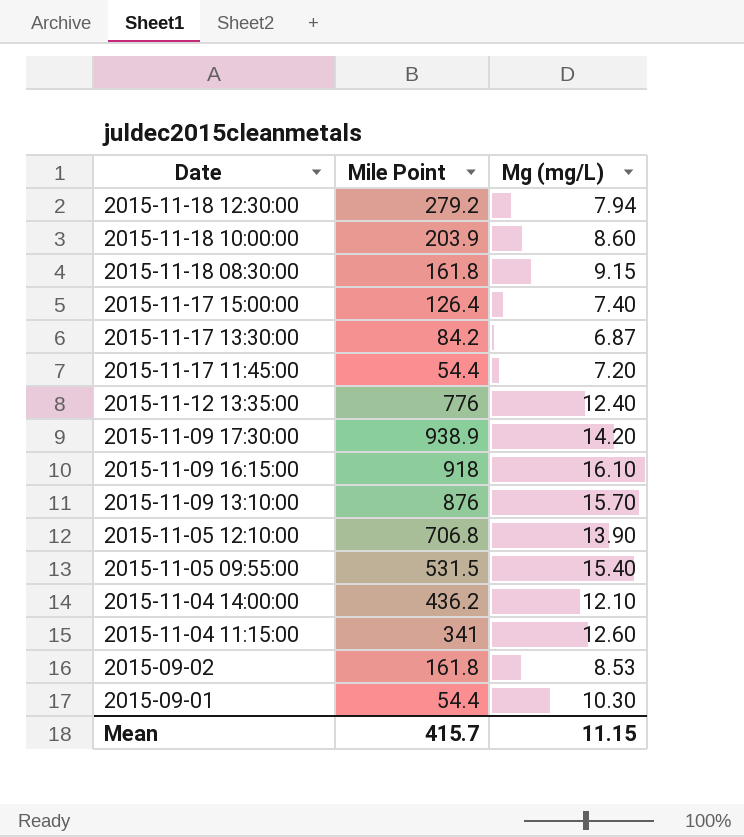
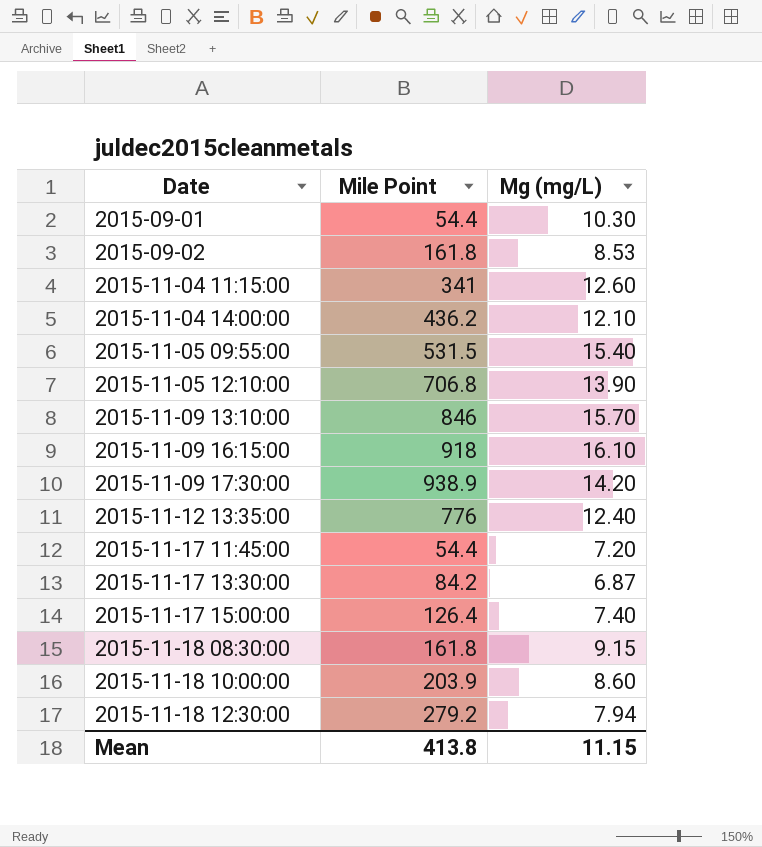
row order: Date descending -> Date ascending
2015-11-09 13:10:00 | Mile Point: 876 -> 846
Mean | Mile Point: 415.7 -> 413.8

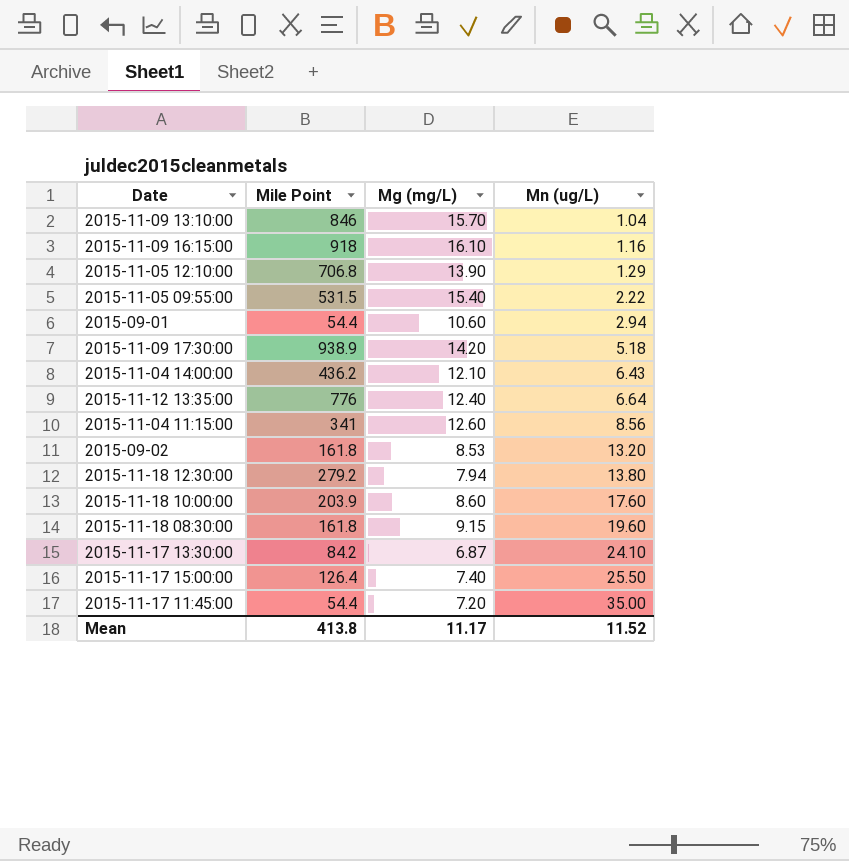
row order: Date ascending -> Mn (ug/L) ascending
column Mn (ug/L) | position: none -> 4
2015-09-01 | Mg (mg/L): 10.30 -> 10.60
Mean | Mg (mg/L): 11.15 -> 11.17

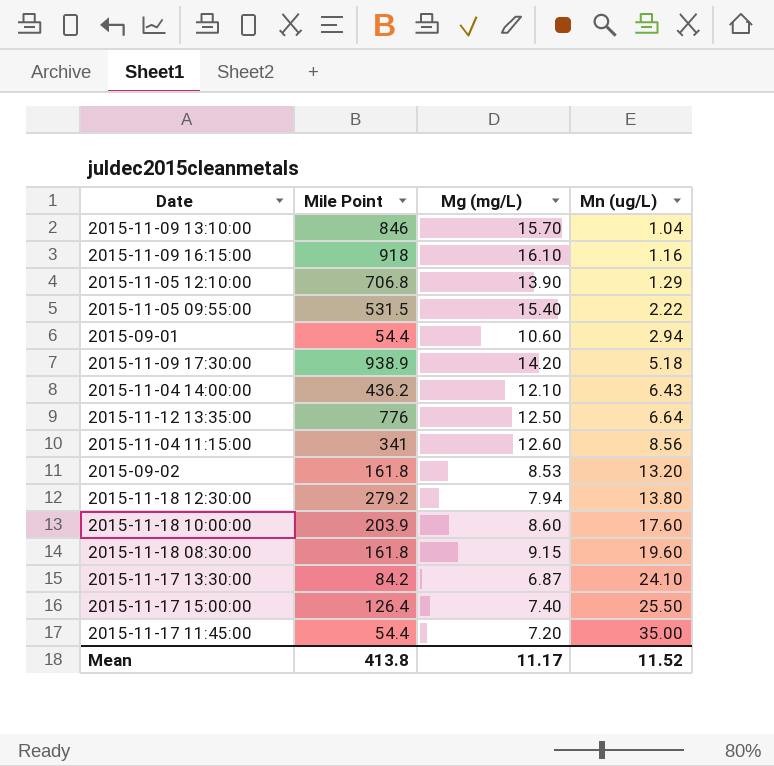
2015-11-12 13:35:00 | Mg (mg/L): 12.40 -> 12.50

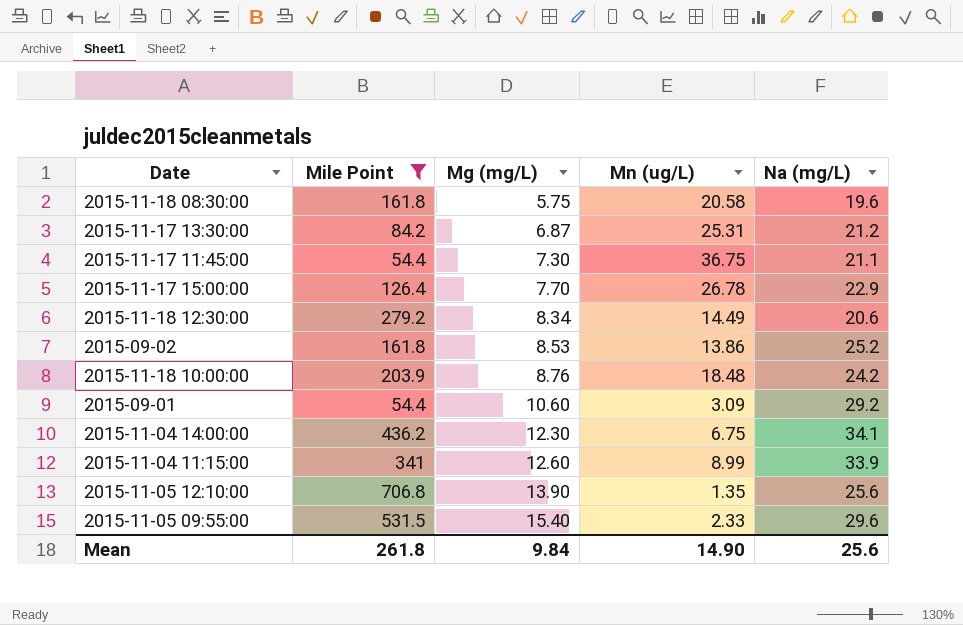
filter: none -> Mile Point <= 706.8
row order: Mn (ug/L) ascending -> Mg (mg/L) ascending
column Na (mg/L) | position: none -> 5
2015-11-18 08:30:00 | Mg (mg/L): 9.15 -> 5.75
2015-11-18 08:30:00 | Mn (ug/L): 19.60 -> 20.58
2015-11-17 13:30:00 | Mn (ug/L): 24.10 -> 25.31
2015-11-17 11:45:00 | Mg (mg/L): 7.20 -> 7.30
2015-11-17 11:45:00 | Mn (ug/L): 35.00 -> 36.75
2015-11-17 15:00:00 | Mg (mg/L): 7.40 -> 7.70
2015-11-17 15:00:00 | Mn (ug/L): 25.50 -> 26.78
2015-11-18 12:30:00 | Mg (mg/L): 7.94 -> 8.34
2015-11-18 12:30:00 | Mn (ug/L): 13.80 -> 14.49
2015-09-02 | Mn (ug/L): 13.20 -> 13.86
2015-11-18 10:00:00 | Mg (mg/L): 8.60 -> 8.76
2015-11-18 10:00:00 | Mn (ug/L): 17.60 -> 18.48
2015-09-01 | Mn (ug/L): 2.94 -> 3.09
2015-11-04 14:00:00 | Mg (mg/L): 12.10 -> 12.30
2015-11-04 14:00:00 | Mn (ug/L): 6.43 -> 6.75
2015-11-04 11:15:00 | Mn (ug/L): 8.56 -> 8.99
2015-11-05 12:10:00 | Mn (ug/L): 1.29 -> 1.35
2015-11-05 09:55:00 | Mn (ug/L): 2.22 -> 2.33
Mean | Mile Point: 413.8 -> 261.8
Mean | Mg (mg/L): 11.17 -> 9.84
Mean | Mn (ug/L): 11.52 -> 14.90

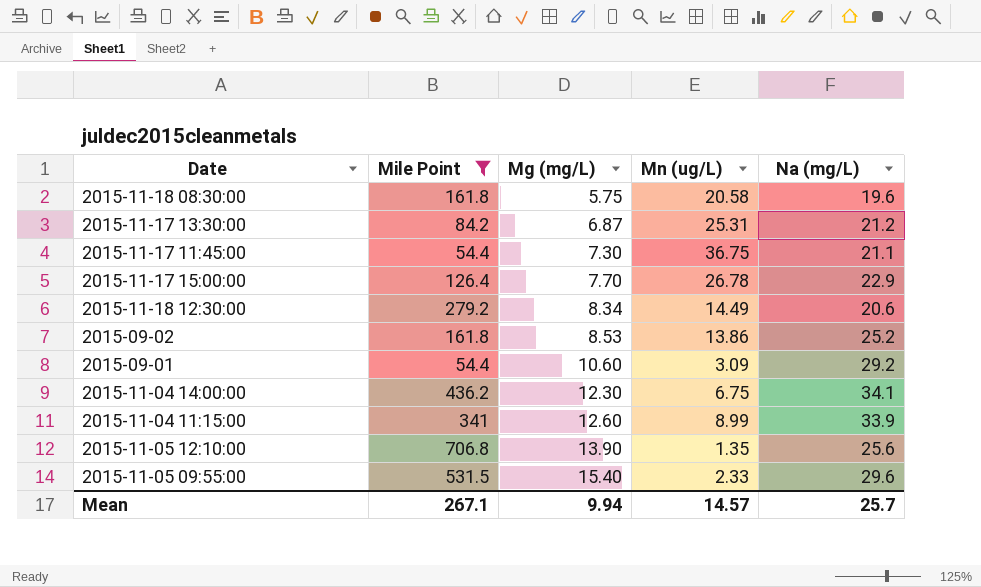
row 2015-11-18 10:00:00: 203.9 | 8.76 | 18.48 | 24.2 -> none
Mean | Mile Point: 261.8 -> 267.1
Mean | Mg (mg/L): 9.84 -> 9.94
Mean | Mn (ug/L): 14.90 -> 14.57
Mean | Na (mg/L): 25.6 -> 25.7

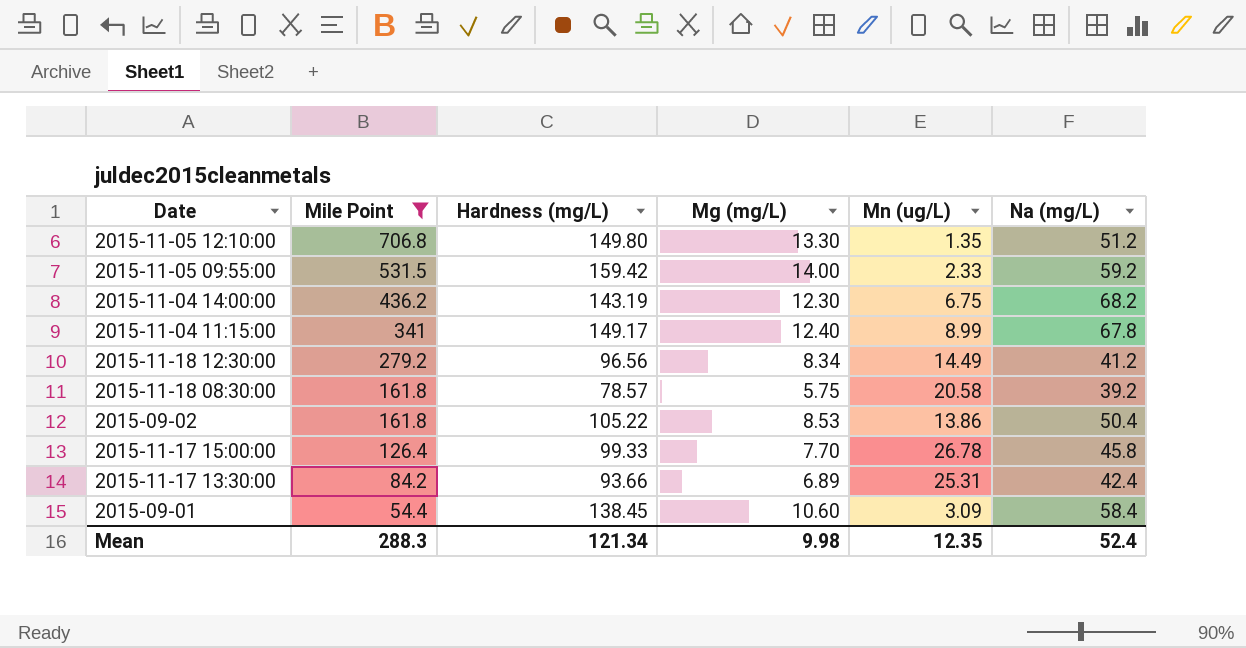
row order: Mg (mg/L) ascending -> Mile Point descending
column Hardness (mg/L) | position: none -> 3
row 2015-11-17 11:45:00: 54.4 | 7.30 | 36.75 | 21.1 -> none
2015-11-05 12:10:00 | Mg (mg/L): 13.90 -> 13.30
2015-11-05 12:10:00 | Na (mg/L): 25.6 -> 51.2
2015-11-05 09:55:00 | Mg (mg/L): 15.40 -> 14.00
2015-11-05 09:55:00 | Na (mg/L): 29.6 -> 59.2
2015-11-04 14:00:00 | Na (mg/L): 34.1 -> 68.2
2015-11-04 11:15:00 | Mg (mg/L): 12.60 -> 12.40
2015-11-04 11:15:00 | Na (mg/L): 33.9 -> 67.8
2015-11-18 12:30:00 | Na (mg/L): 20.6 -> 41.2
2015-11-18 08:30:00 | Na (mg/L): 19.6 -> 39.2
2015-09-02 | Na (mg/L): 25.2 -> 50.4
2015-11-17 15:00:00 | Na (mg/L): 22.9 -> 45.8
2015-11-17 13:30:00 | Mg (mg/L): 6.87 -> 6.89
2015-11-17 13:30:00 | Na (mg/L): 21.2 -> 42.4
2015-09-01 | Na (mg/L): 29.2 -> 58.4
Mean | Mile Point: 267.1 -> 288.3
Mean | Mg (mg/L): 9.94 -> 9.98
Mean | Mn (ug/L): 14.57 -> 12.35
Mean | Na (mg/L): 25.7 -> 52.4

